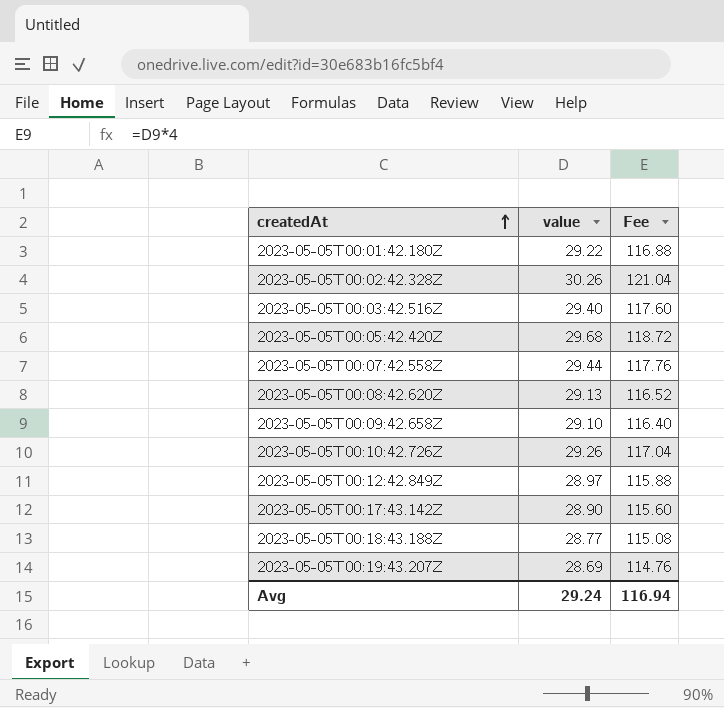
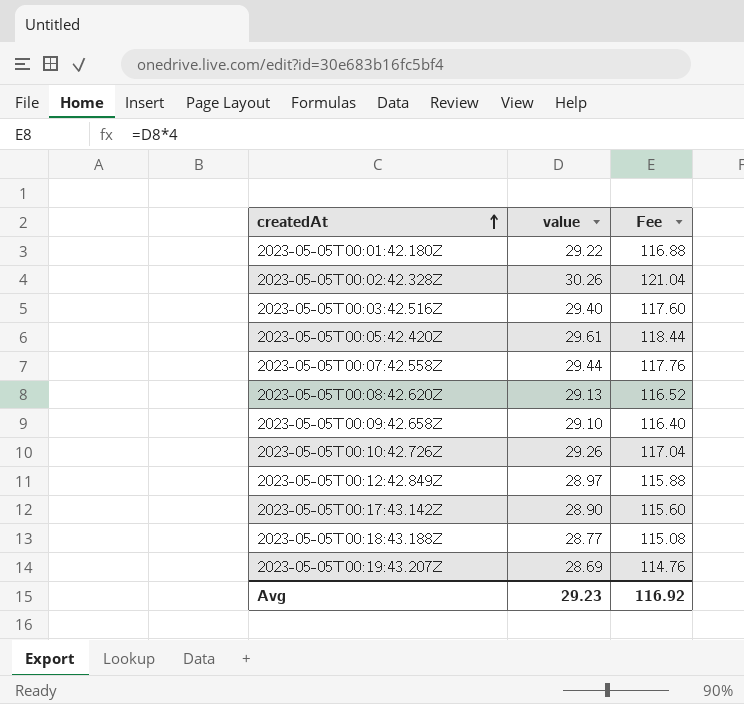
2023-05-05T00:05:42.420Z | value: 29.68 -> 29.61
2023-05-05T00:05:42.420Z | Fee: 118.72 -> 118.44
Avg | value: 29.24 -> 29.23
Avg | Fee: 116.94 -> 116.92

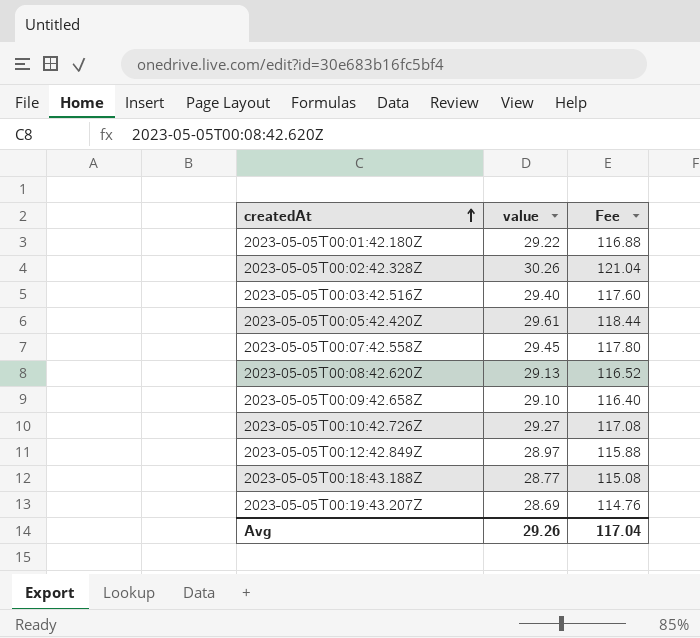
row 2023-05-05T00:17:43.142Z: 28.90 | 115.60 -> none
2023-05-05T00:07:42.558Z | value: 29.44 -> 29.45
2023-05-05T00:07:42.558Z | Fee: 117.76 -> 117.80
2023-05-05T00:10:42.726Z | value: 29.26 -> 29.27
2023-05-05T00:10:42.726Z | Fee: 117.04 -> 117.08
Avg | value: 29.23 -> 29.26
Avg | Fee: 116.92 -> 117.04

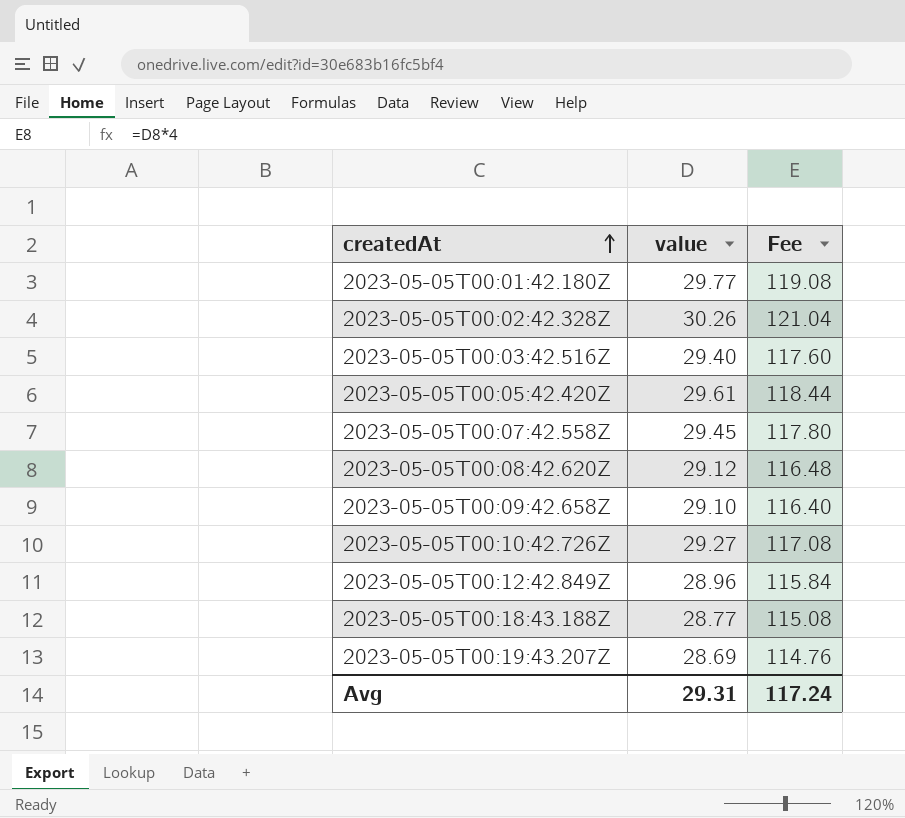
2023-05-05T00:01:42.180Z | value: 29.22 -> 29.77
2023-05-05T00:01:42.180Z | Fee: 116.88 -> 119.08
2023-05-05T00:08:42.620Z | value: 29.13 -> 29.12
2023-05-05T00:08:42.620Z | Fee: 116.52 -> 116.48
2023-05-05T00:12:42.849Z | value: 28.97 -> 28.96
2023-05-05T00:12:42.849Z | Fee: 115.88 -> 115.84
Avg | value: 29.26 -> 29.31
Avg | Fee: 117.04 -> 117.24

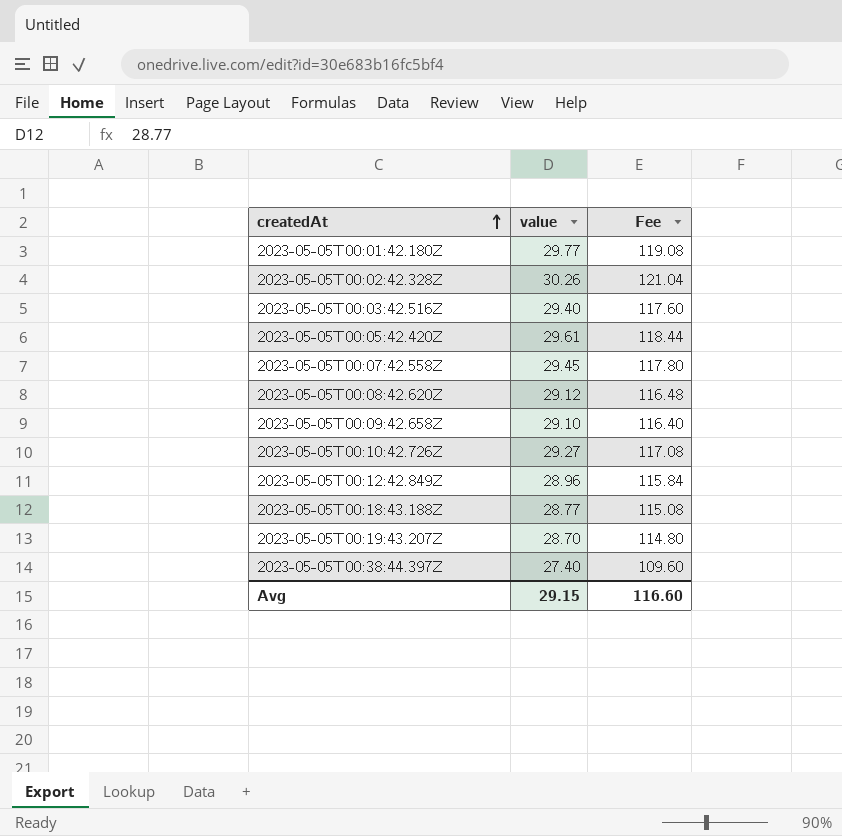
2023-05-05T00:19:43.207Z | value: 28.69 -> 28.70
2023-05-05T00:19:43.207Z | Fee: 114.76 -> 114.80
row 2023-05-05T00:38:44.397Z: none -> 27.40 | 109.60
Avg | value: 29.31 -> 29.15
Avg | Fee: 117.24 -> 116.60

